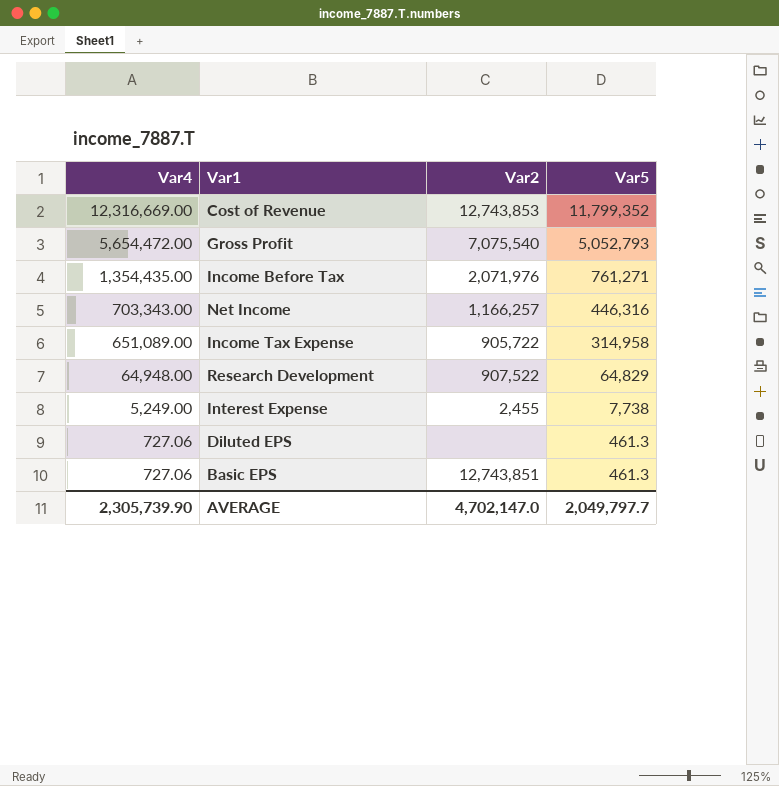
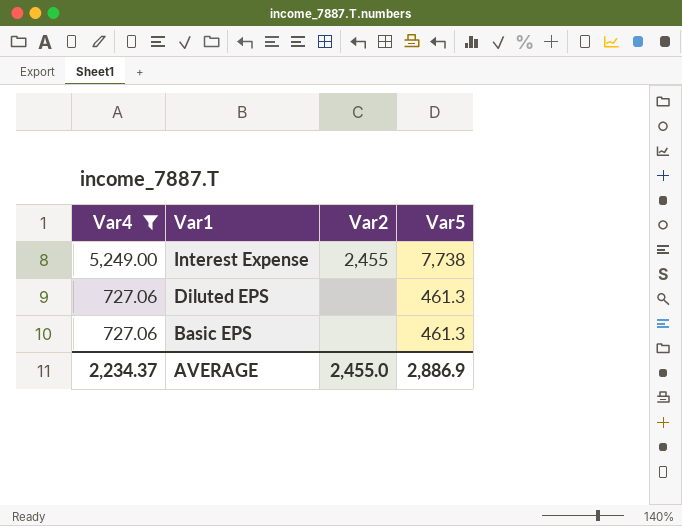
filter: none -> Var4 <= 5,249.00
Basic EPS | Var2: 12,743,851 -> none
AVERAGE | Var4: 2,305,739.90 -> 2,234.37
AVERAGE | Var2: 4,702,147.0 -> 2,455.0
AVERAGE | Var5: 2,049,797.7 -> 2,886.9

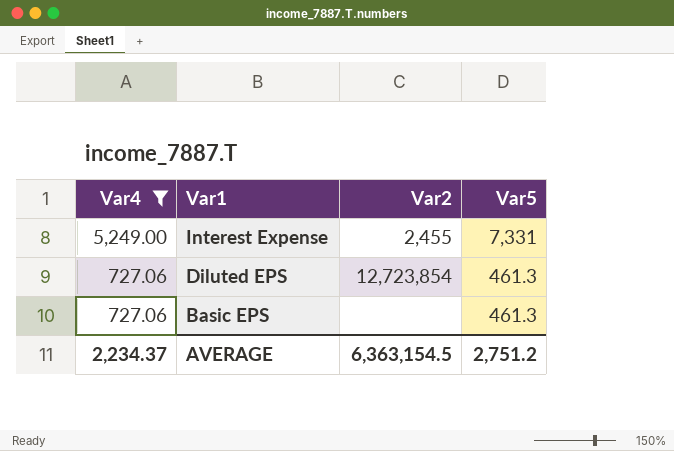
Interest Expense | Var5: 7,738 -> 7,331
Diluted EPS | Var2: none -> 12,723,854
AVERAGE | Var2: 2,455.0 -> 6,363,154.5
AVERAGE | Var5: 2,886.9 -> 2,751.2

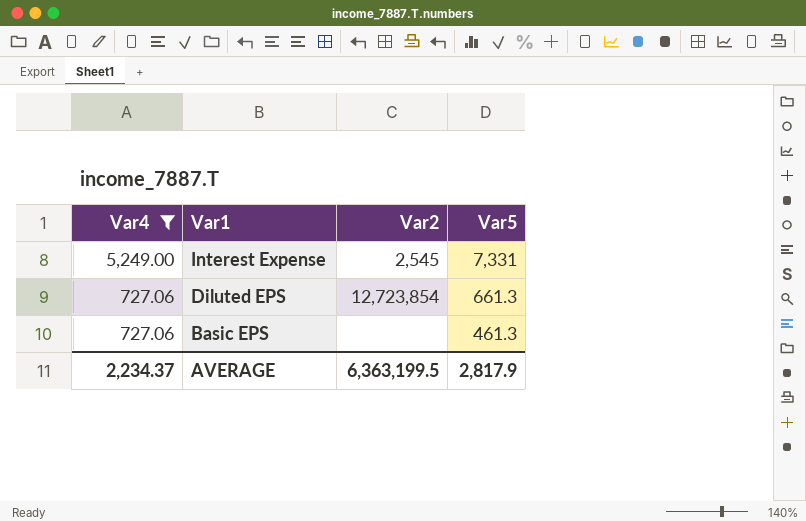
Interest Expense | Var2: 2,455 -> 2,545
Diluted EPS | Var5: 461.3 -> 661.3
AVERAGE | Var2: 6,363,154.5 -> 6,363,199.5
AVERAGE | Var5: 2,751.2 -> 2,817.9

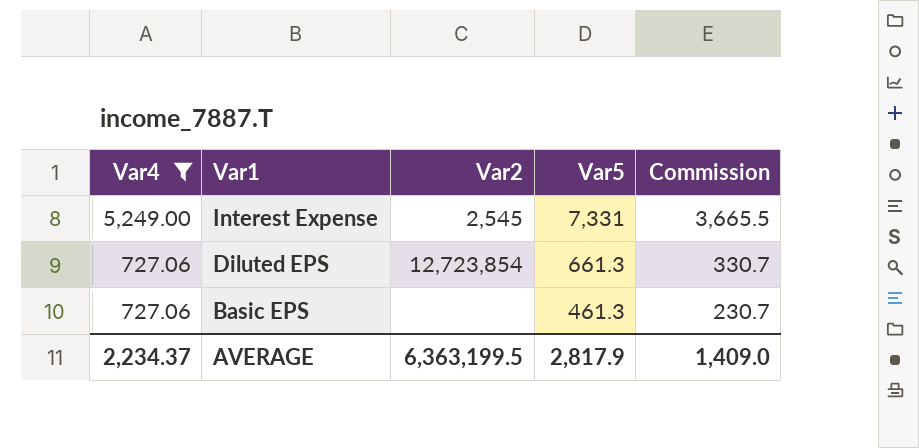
column Commission | formula: none -> [Var5] * 0.5

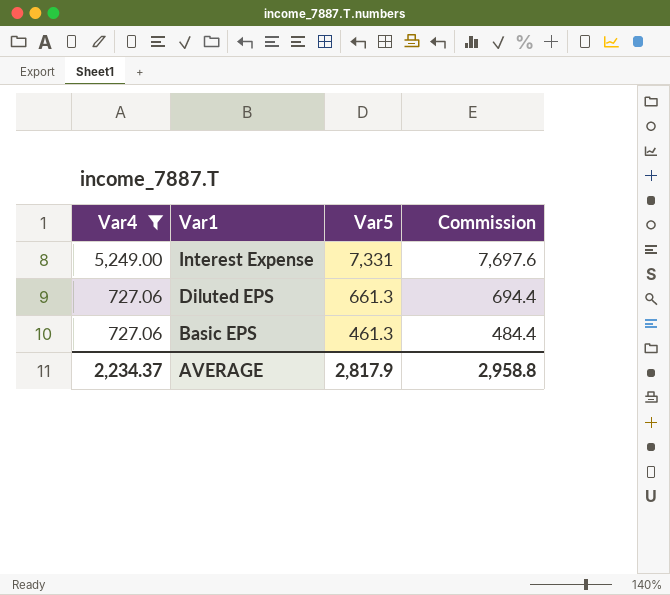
column Var2 | position: 3 -> none
column Commission | formula: [Var5] * 0.5 -> [Var5] * 1.05
AVERAGE | Commission: 1,409.0 -> 2,958.8

